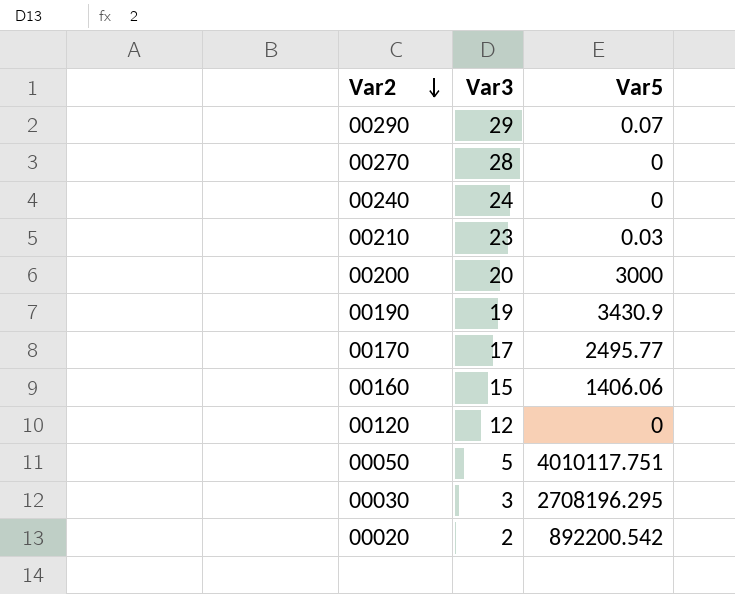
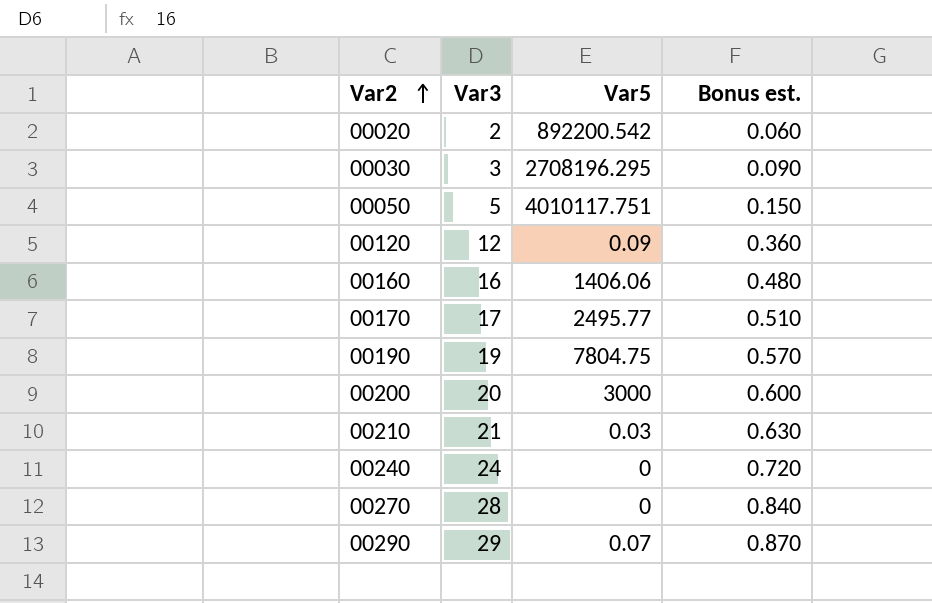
row order: Var2 descending -> Var2 ascending
column Bonus est. | formula: none -> [Var3] * 0.03
00120 | Var5: 0 -> 0.09
00160 | Var3: 15 -> 16
00190 | Var5: 3430.9 -> 7804.75
00210 | Var3: 23 -> 21

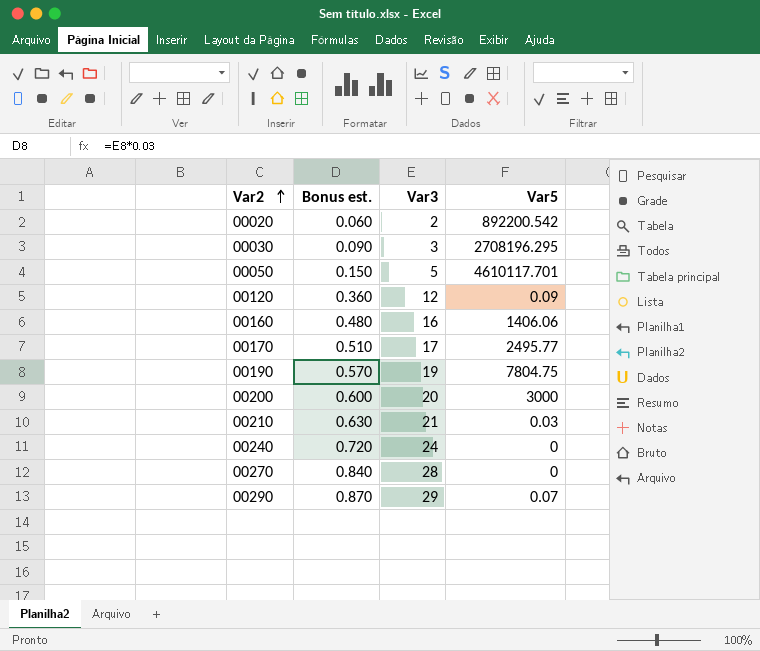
column Bonus est. | position: 4 -> 2
00050 | Var5: 4010117.751 -> 4610117.701

